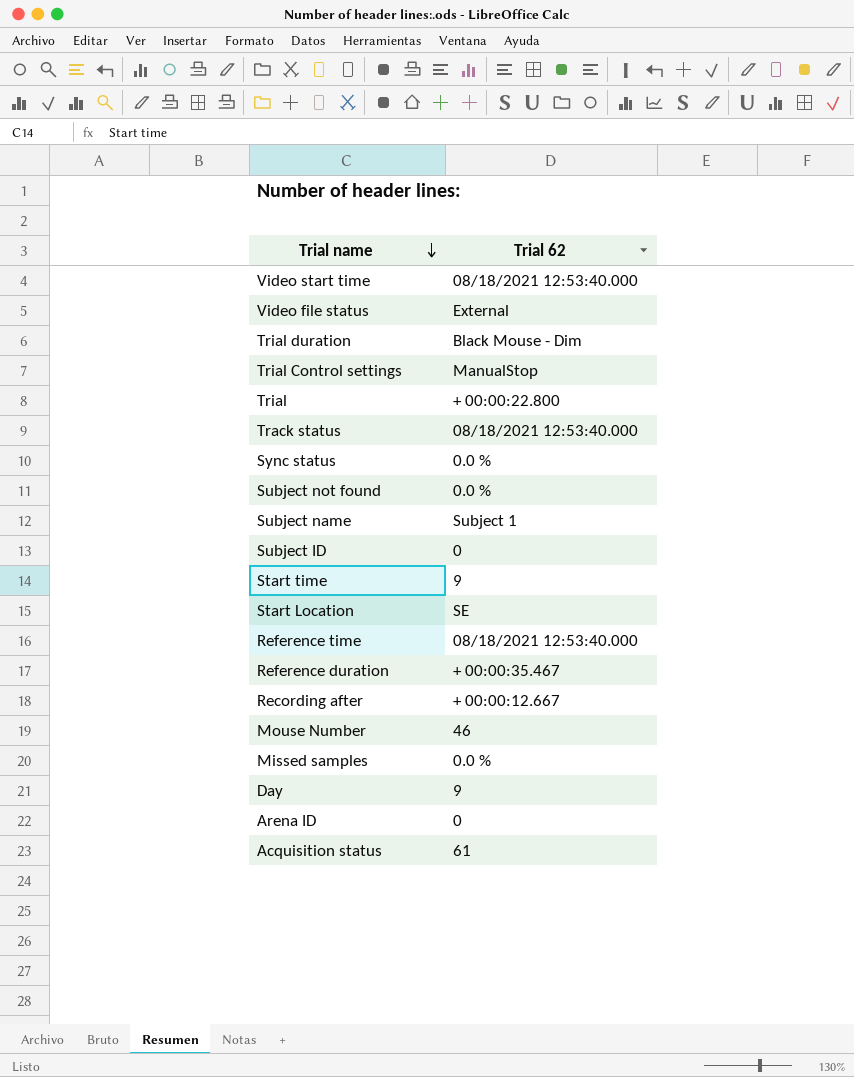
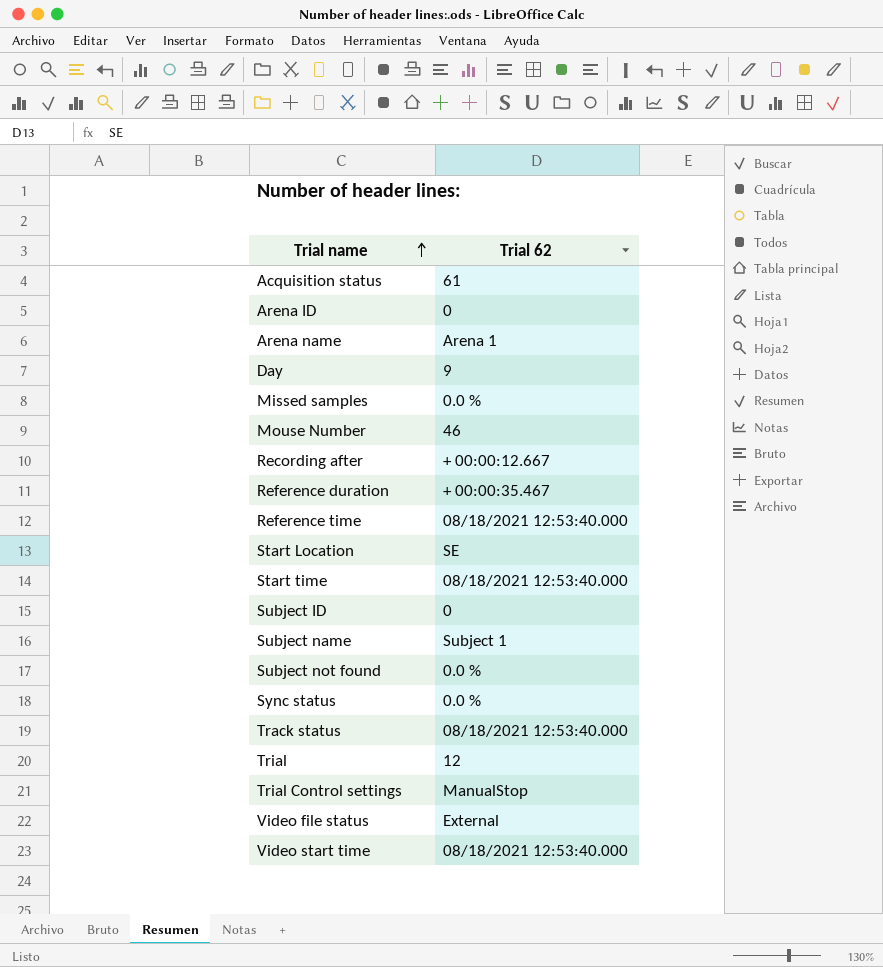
row order: Trial name descending -> Trial name ascending
row Trial duration: Black Mouse - Dim -> none
row Arena name: none -> Arena 1
Start time | Trial 62: 9 -> 08/18/2021 12:53:40.000
Trial | Trial 62: + 00:00:22.800 -> 12

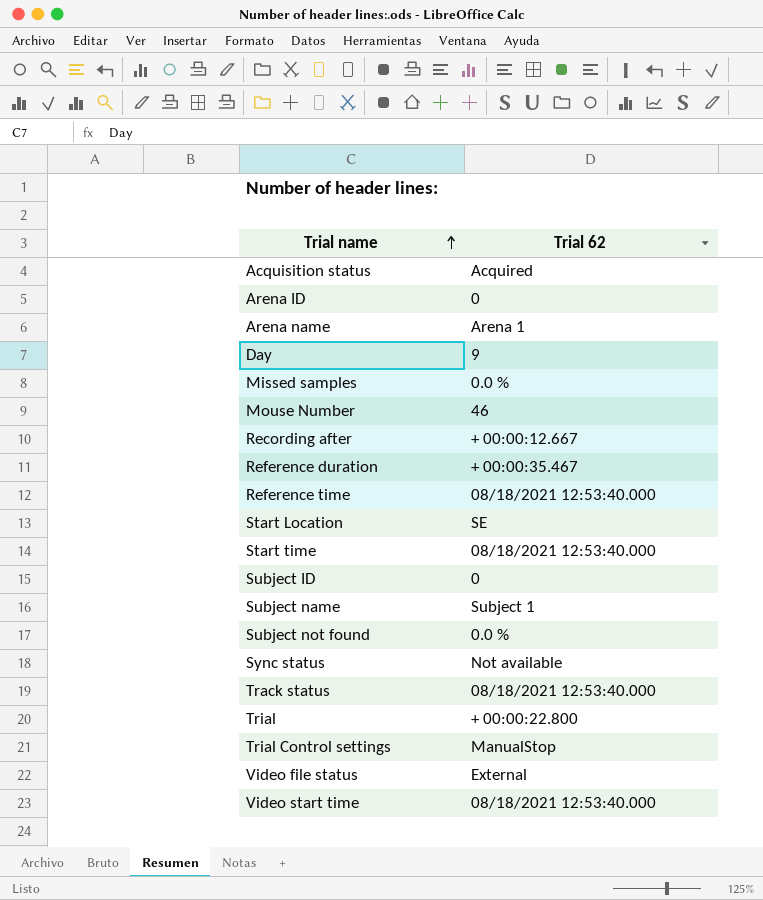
Acquisition status | Trial 62: 61 -> Acquired
Sync status | Trial 62: 0.0 % -> Not available
Trial | Trial 62: 12 -> + 00:00:22.800

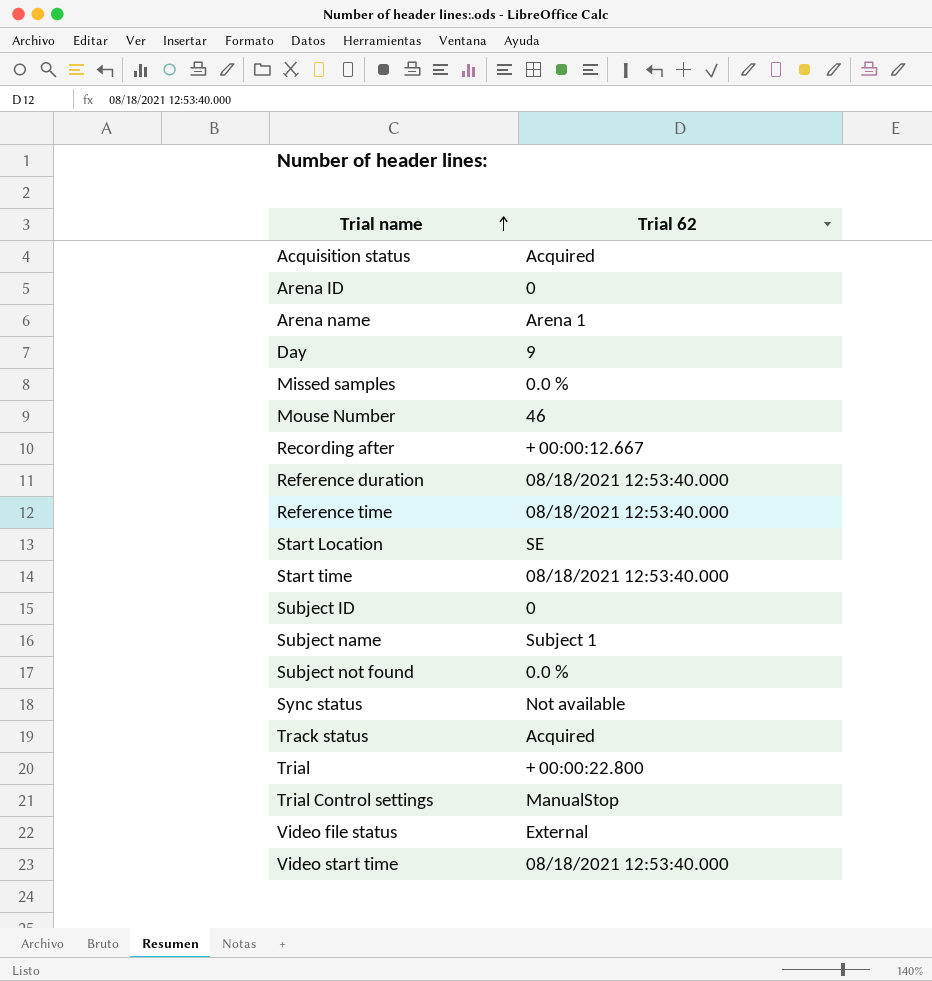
Reference duration | Trial 62: + 00:00:35.467 -> 08/18/2021 12:53:40.000
Track status | Trial 62: 08/18/2021 12:53:40.000 -> Acquired

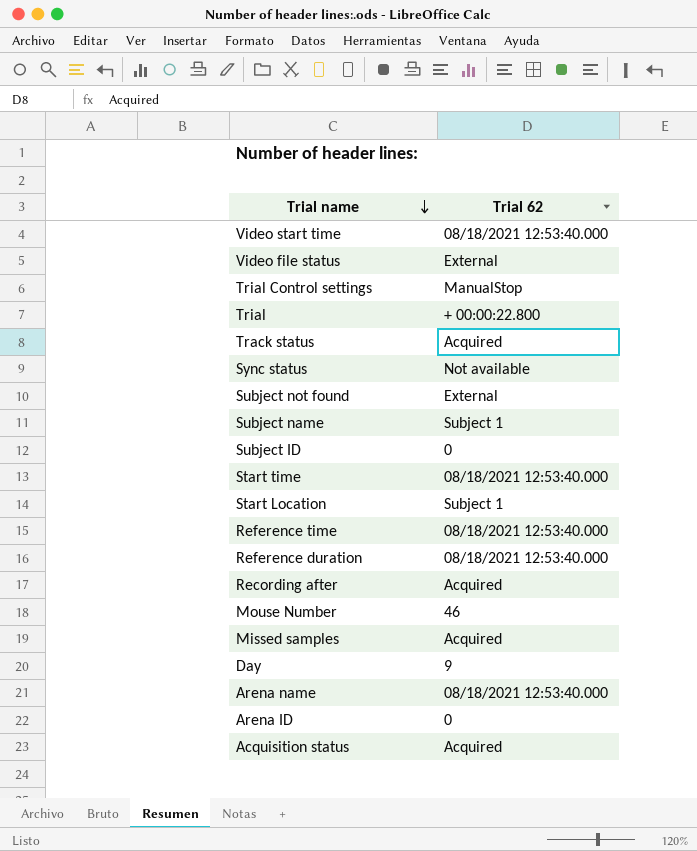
row order: Trial name ascending -> Trial name descending
Subject not found | Trial 62: 0.0 % -> External
Start Location | Trial 62: SE -> Subject 1
Recording after | Trial 62: + 00:00:12.667 -> Acquired
Missed samples | Trial 62: 0.0 % -> Acquired
Arena name | Trial 62: Arena 1 -> 08/18/2021 12:53:40.000

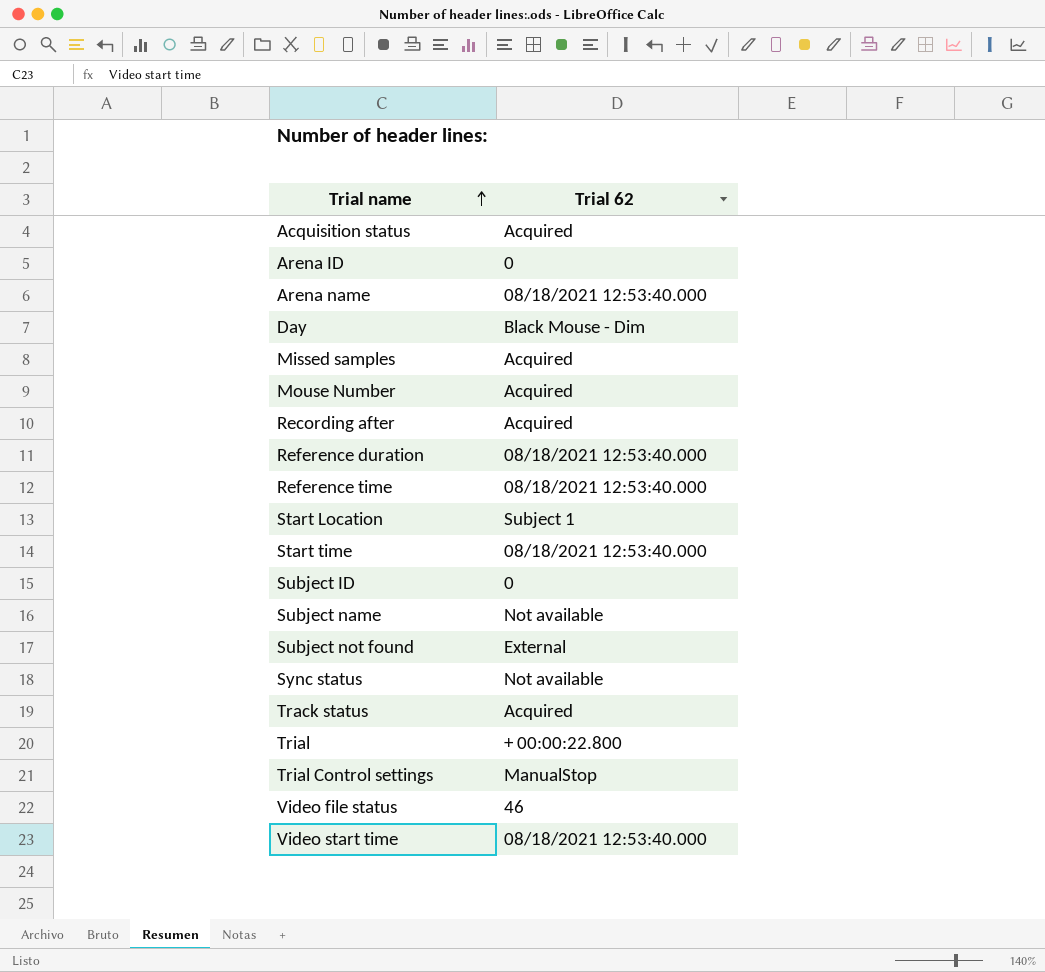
row order: Trial name descending -> Trial name ascending
Day | Trial 62: 9 -> Black Mouse - Dim
Mouse Number | Trial 62: 46 -> Acquired
Subject name | Trial 62: Subject 1 -> Not available
Video file status | Trial 62: External -> 46

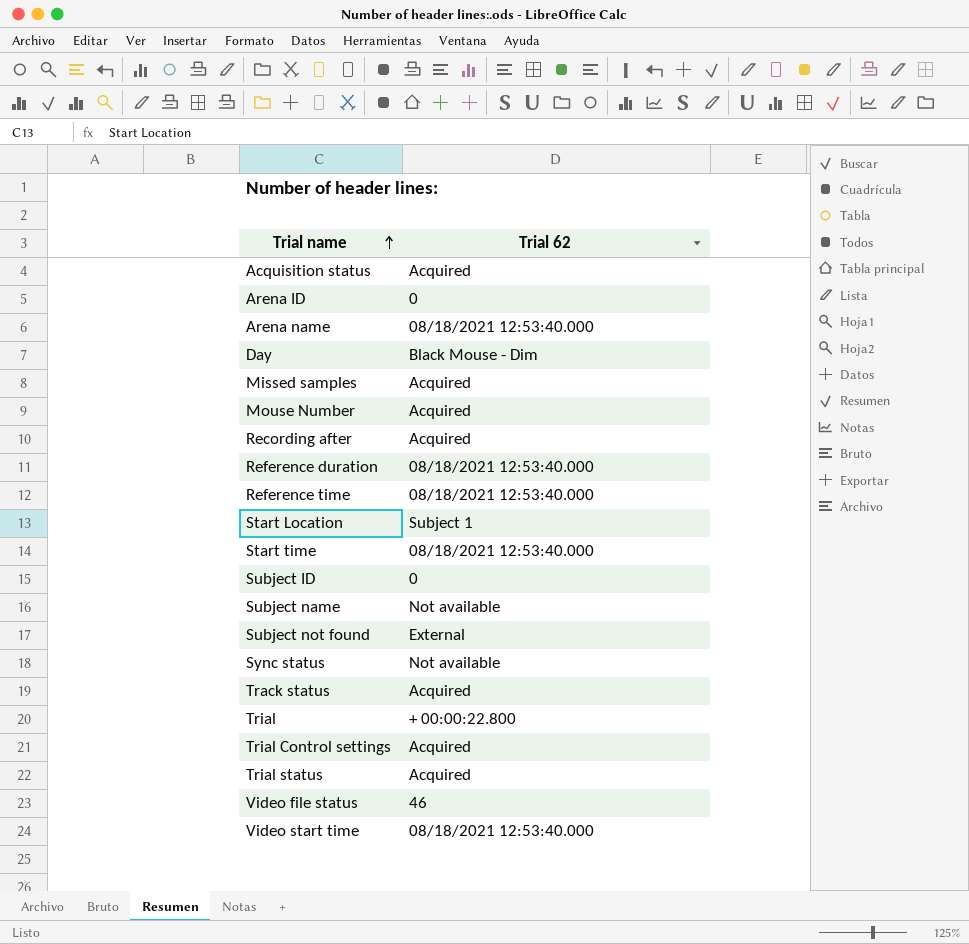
Trial Control settings | Trial 62: ManualStop -> Acquired
row Trial status: none -> Acquired

